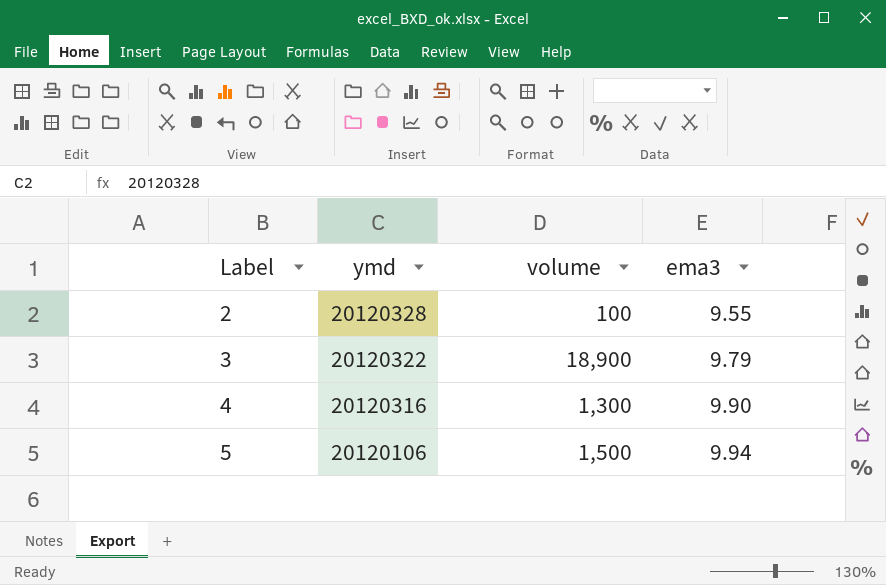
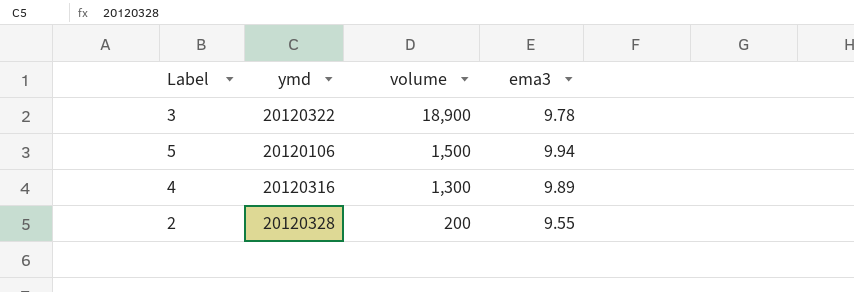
row order: Label ascending -> volume descending
3 | ema3: 9.79 -> 9.78
4 | ema3: 9.90 -> 9.89
2 | volume: 100 -> 200

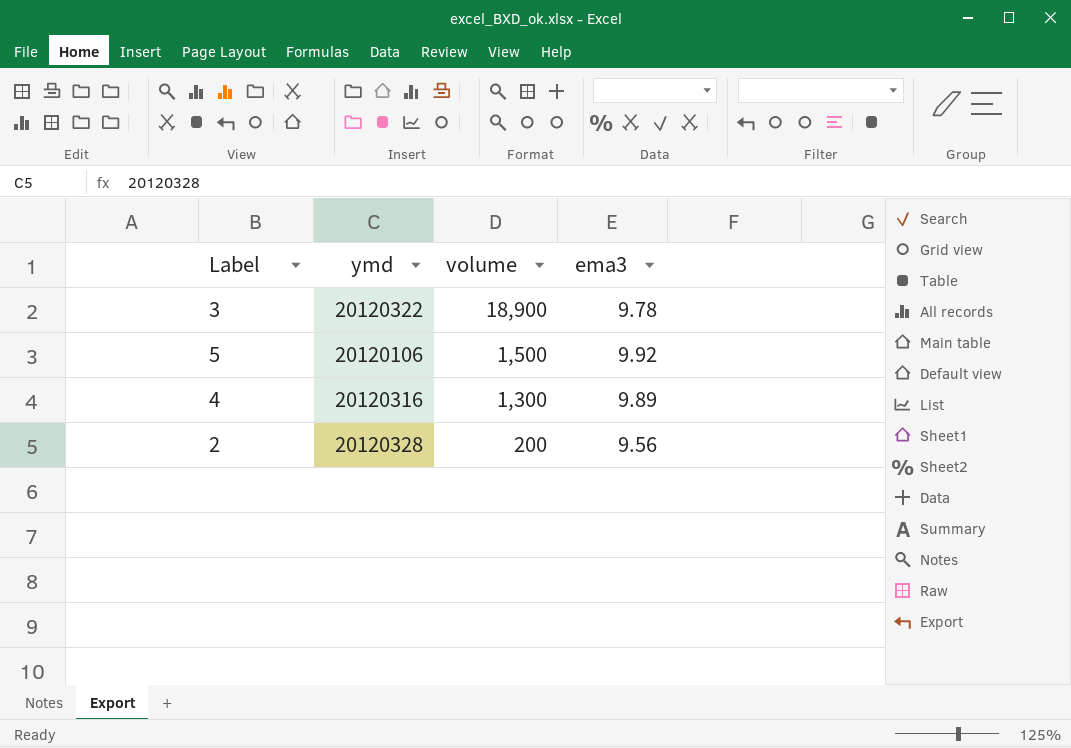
5 | ema3: 9.94 -> 9.92
2 | ema3: 9.55 -> 9.56

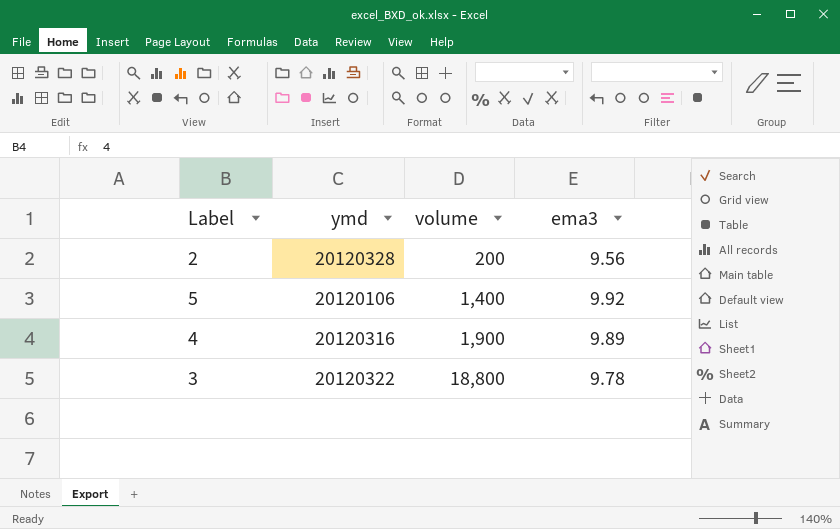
row order: volume descending -> volume ascending
5 | volume: 1,500 -> 1,400
4 | volume: 1,300 -> 1,900
3 | volume: 18,900 -> 18,800

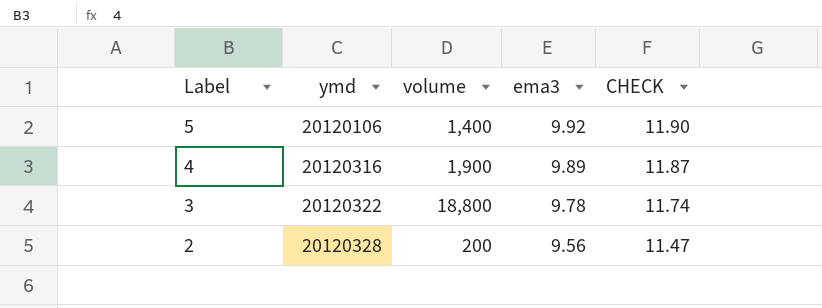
row order: volume ascending -> Label descending
column CHECK | formula: none -> [ema3] * 1.2

